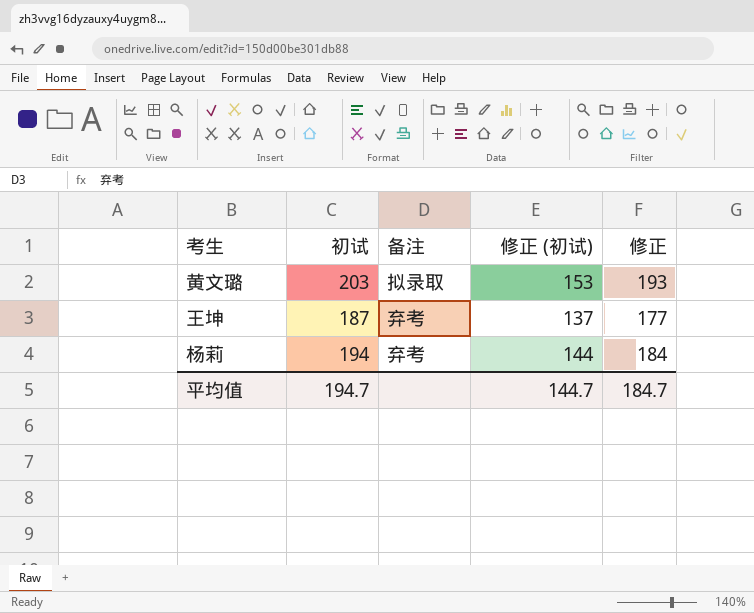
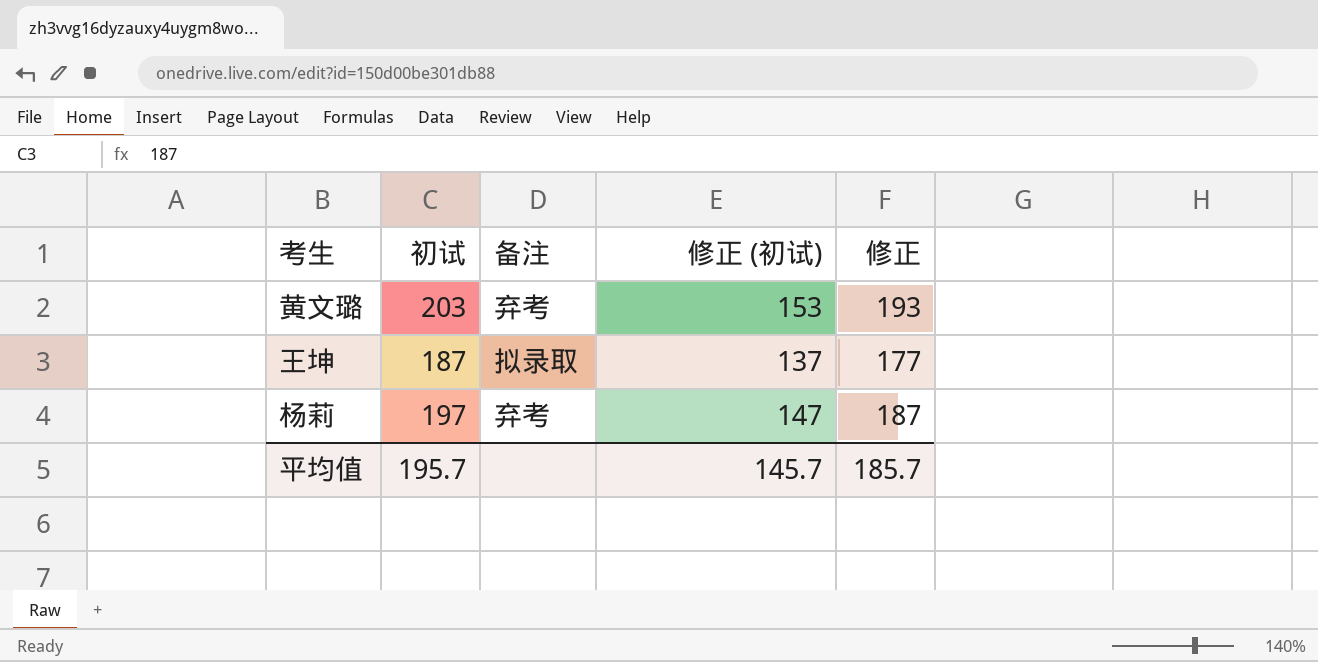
黄文璐 | 备注: 拟录取 -> 弃考
王坤 | 备注: 弃考 -> 拟录取
杨莉 | 初试: 194 -> 197
杨莉 | 修正 (初试): 144 -> 147
杨莉 | 修正: 184 -> 187
平均值 | 初试: 194.7 -> 195.7
平均值 | 修正 (初试): 144.7 -> 145.7
平均值 | 修正: 184.7 -> 185.7

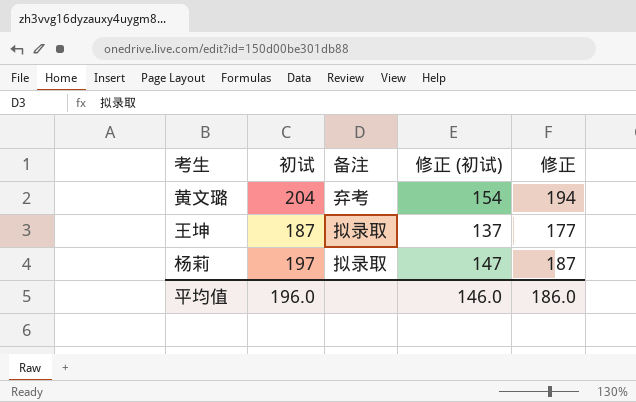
黄文璐 | 初试: 203 -> 204
黄文璐 | 修正 (初试): 153 -> 154
黄文璐 | 修正: 193 -> 194
杨莉 | 备注: 弃考 -> 拟录取
平均值 | 初试: 195.7 -> 196.0
平均值 | 修正 (初试): 145.7 -> 146.0
平均值 | 修正: 185.7 -> 186.0

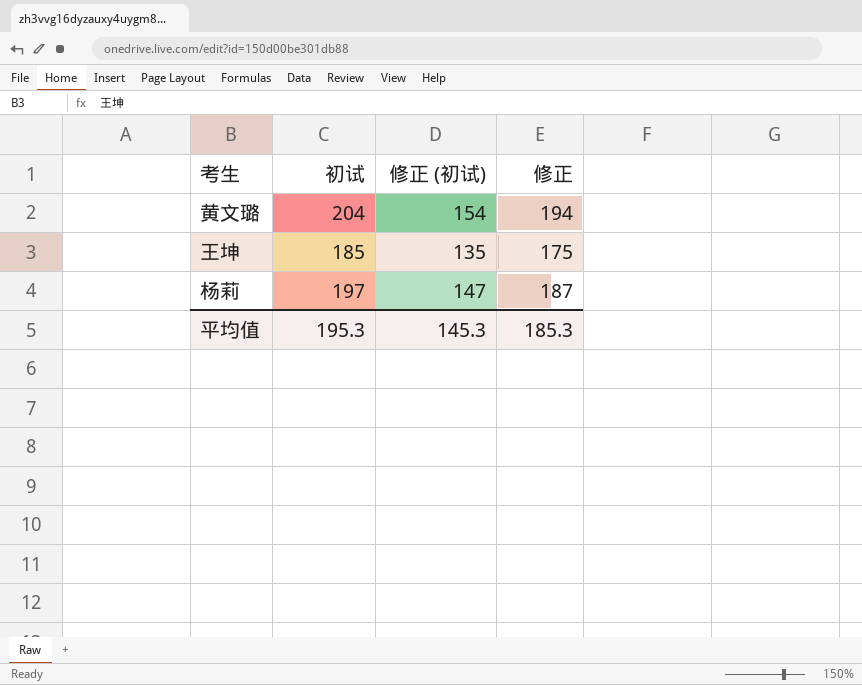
column 备注 | position: 3 -> none
王坤 | 初试: 187 -> 185
王坤 | 修正 (初试): 137 -> 135
王坤 | 修正: 177 -> 175
平均值 | 初试: 196.0 -> 195.3
平均值 | 修正 (初试): 146.0 -> 145.3
平均值 | 修正: 186.0 -> 185.3

